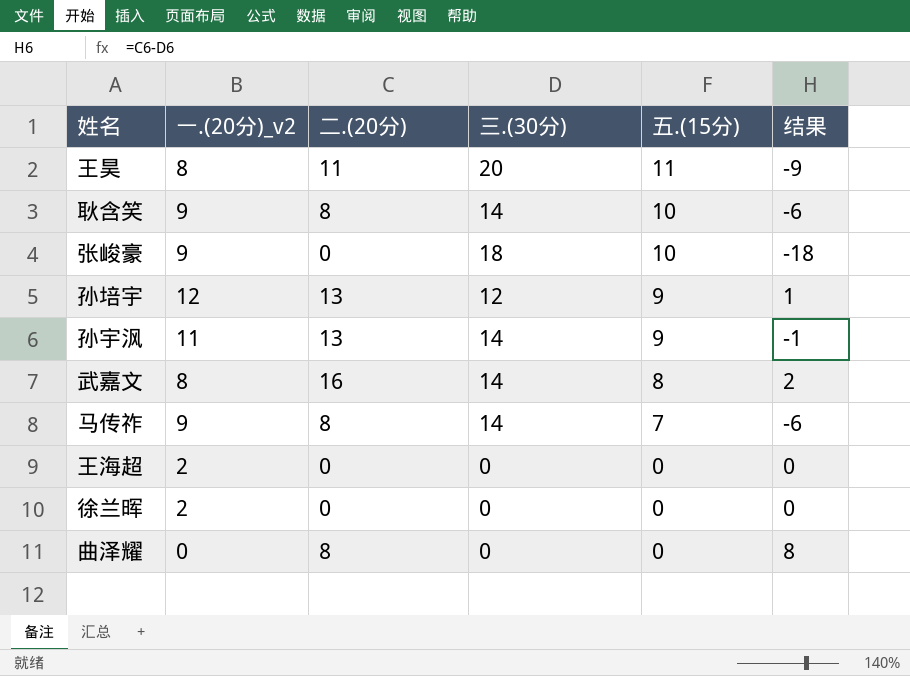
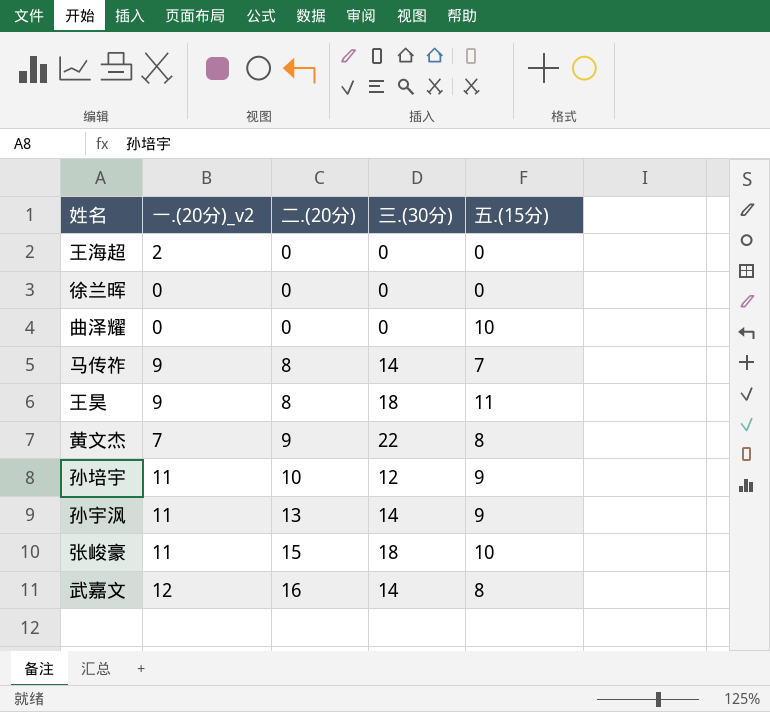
row order: 五.(15分) descending -> 二.(20分) ascending
column 结果 | formula: [二.(20分)] - [三.(30分)] -> none
row 耿含笑: 9 | 8 | 14 | 10 | -6 -> none
徐兰晖 | 一.(20分)_v2: 2 -> 0
曲泽耀 | 二.(20分): 8 -> 0
曲泽耀 | 五.(15分): 0 -> 10
王昊 | 一.(20分)_v2: 8 -> 9
王昊 | 二.(20分): 11 -> 8
王昊 | 三.(30分): 20 -> 18
row 黄文杰: none -> 7 | 9 | 22 | 8
孙培宇 | 一.(20分)_v2: 12 -> 11
孙培宇 | 二.(20分): 13 -> 10
张峻豪 | 一.(20分)_v2: 9 -> 11
张峻豪 | 二.(20分): 0 -> 15
武嘉文 | 一.(20分)_v2: 8 -> 12

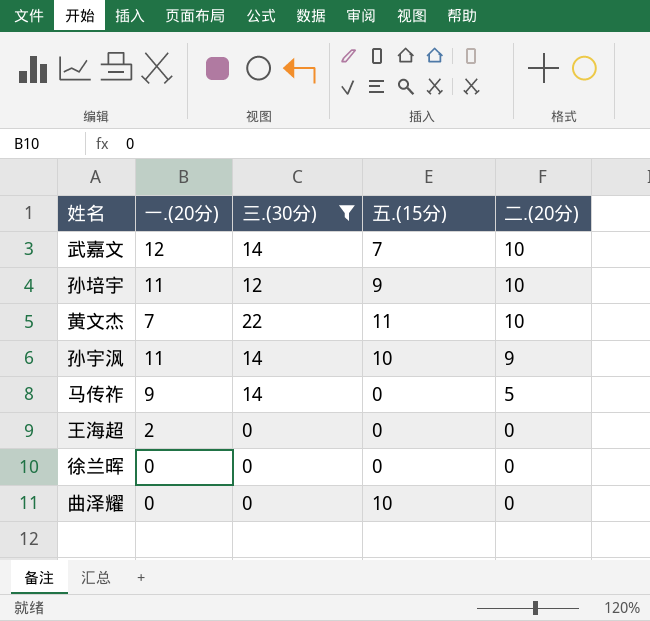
filter: none -> 三.(30分) != 18
row order: 二.(20分) ascending -> 二.(20分) descending
column name: 一.(20分)_v2 -> 一.(20分)
column 二.(20分) | position: 3 -> 5
武嘉文 | 五.(15分): 8 -> 7
武嘉文 | 二.(20分): 16 -> 10
黄文杰 | 五.(15分): 8 -> 11
黄文杰 | 二.(20分): 9 -> 10
孙宇沨 | 五.(15分): 9 -> 10
孙宇沨 | 二.(20分): 13 -> 9
马传祚 | 五.(15分): 7 -> 0
马传祚 | 二.(20分): 8 -> 5

